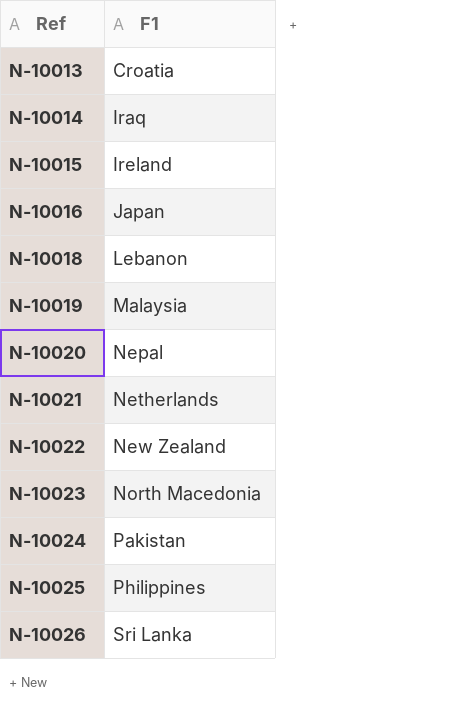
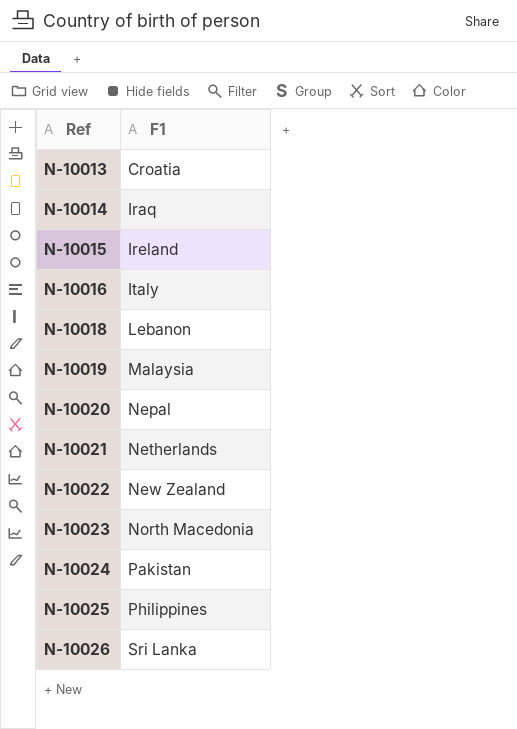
N-10016 | F1: Japan -> Italy

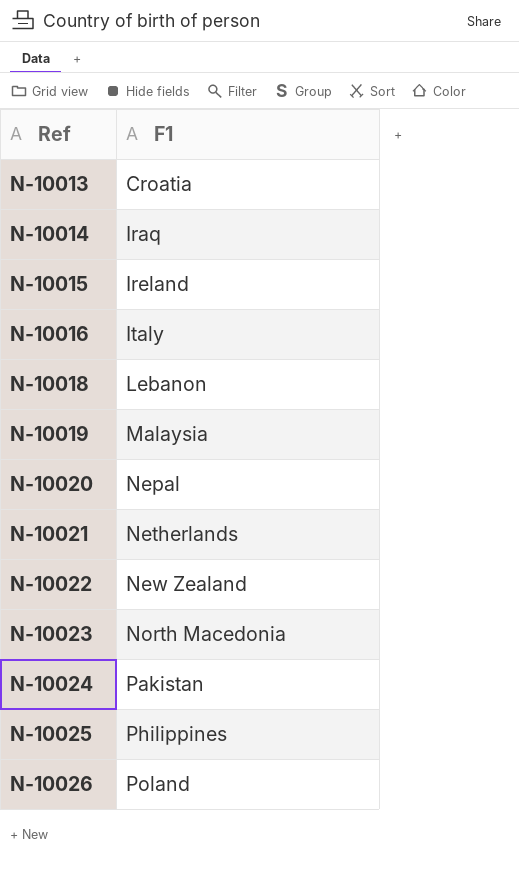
N-10026 | F1: Sri Lanka -> Poland

